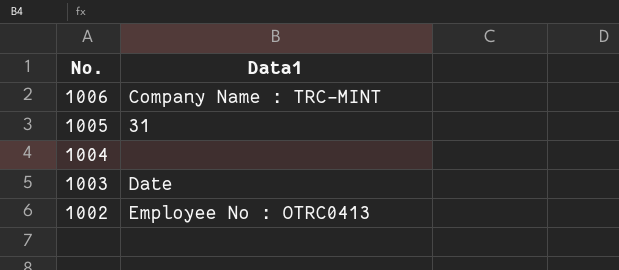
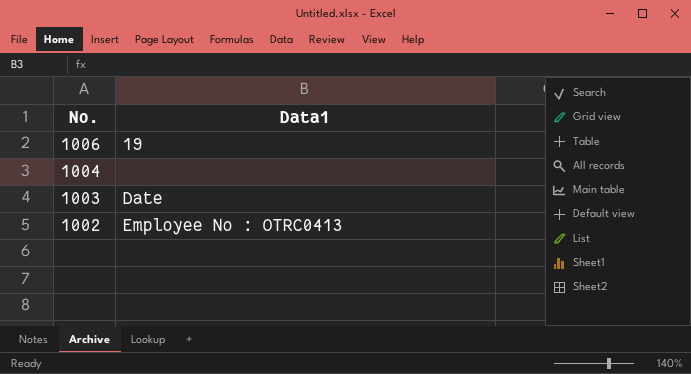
row 1005: 31 -> none
1006 | Data1: Company Name : TRC-MINT -> 19

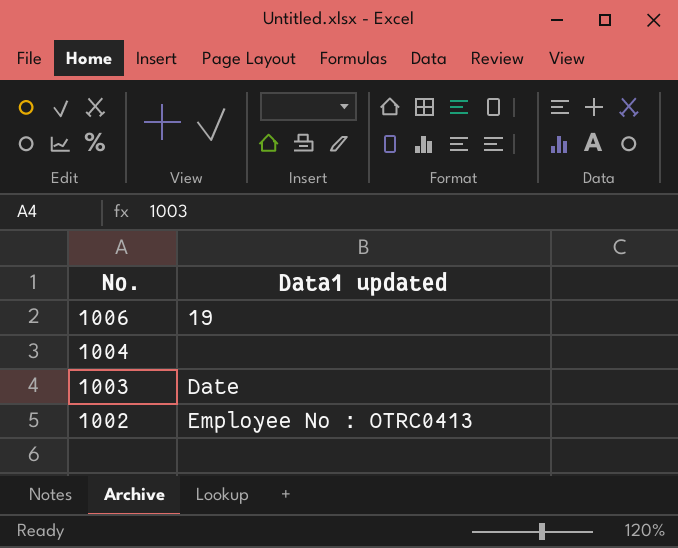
column name: Data1 -> Data1 updated

